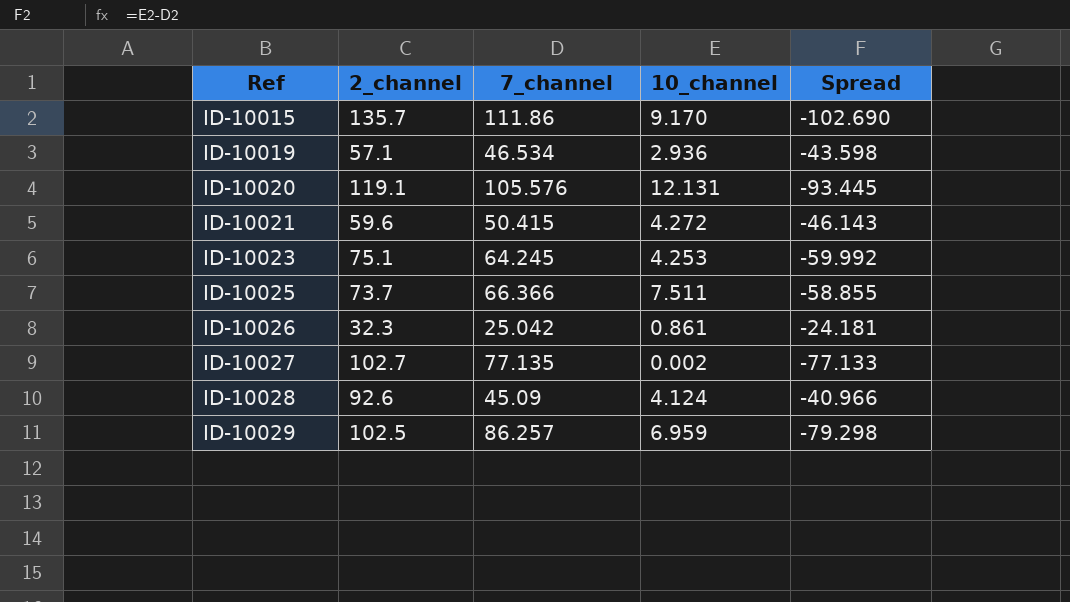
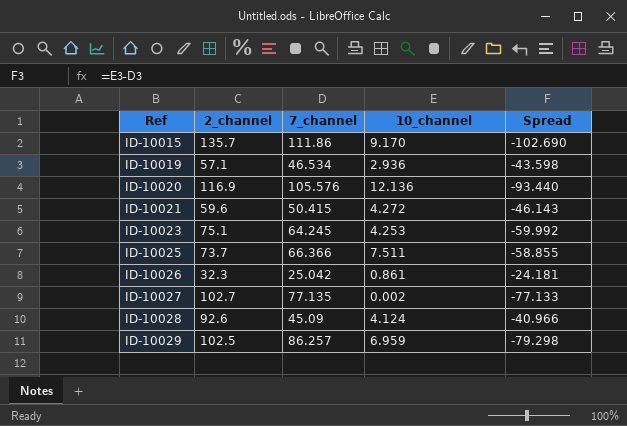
ID-10020 | 2_channel: 119.1 -> 116.9
ID-10020 | 10_channel: 12.131 -> 12.136
ID-10020 | Spread: -93.445 -> -93.440

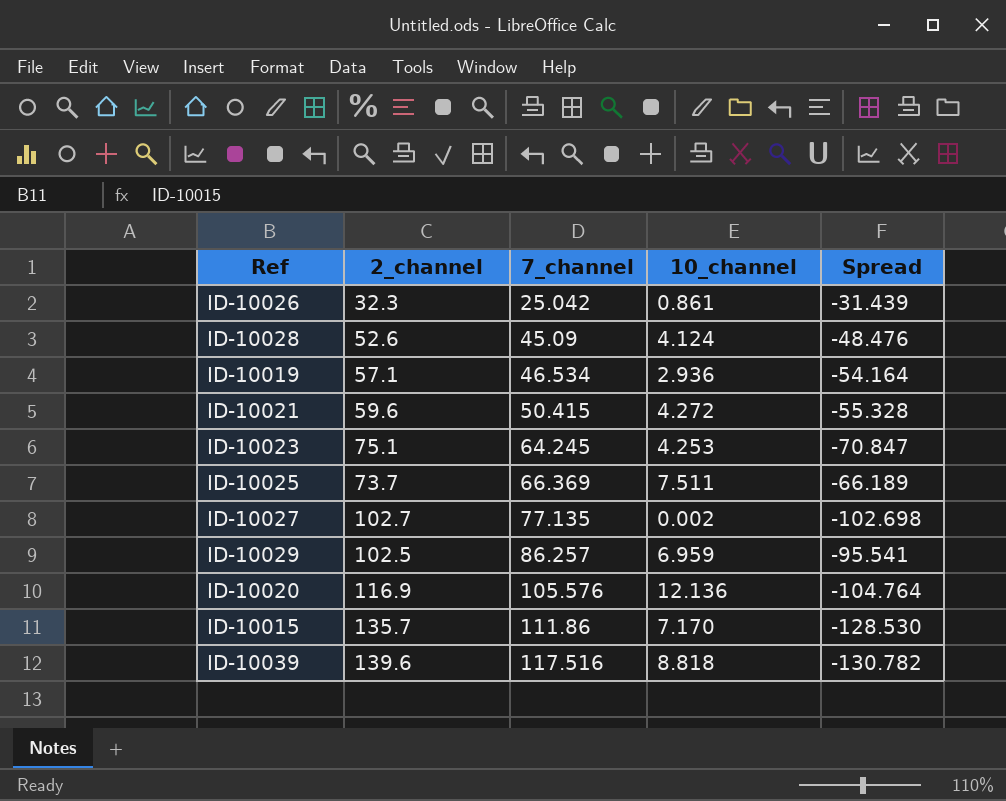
row order: Ref ascending -> 7_channel ascending
column Spread | formula: [10_channel] - [7_channel] -> [10_channel] - [2_channel]
ID-10028 | 2_channel: 92.6 -> 52.6
ID-10025 | 7_channel: 66.366 -> 66.369
ID-10015 | 10_channel: 9.170 -> 7.170
row ID-10039: none -> 139.6 | 117.516 | 8.818 | -130.782

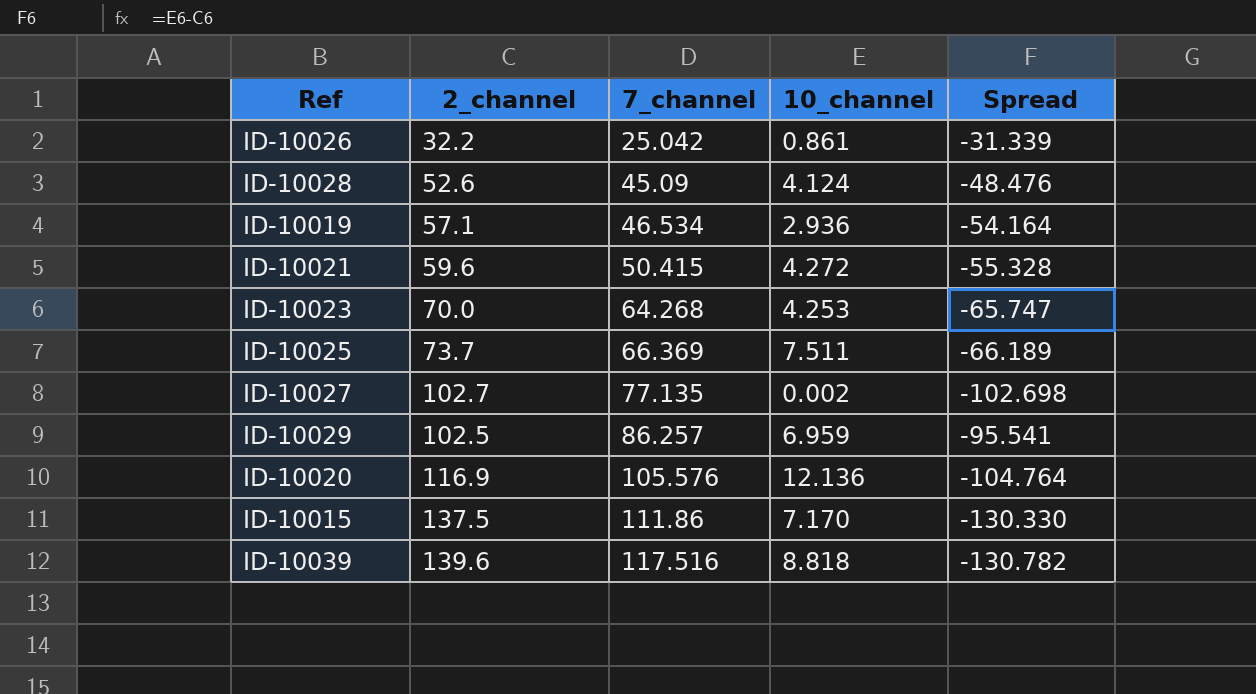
ID-10026 | 2_channel: 32.3 -> 32.2
ID-10026 | Spread: -31.439 -> -31.339
ID-10023 | 2_channel: 75.1 -> 70.0
ID-10023 | 7_channel: 64.245 -> 64.268
ID-10023 | Spread: -70.847 -> -65.747
ID-10015 | 2_channel: 135.7 -> 137.5
ID-10015 | Spread: -128.530 -> -130.330

